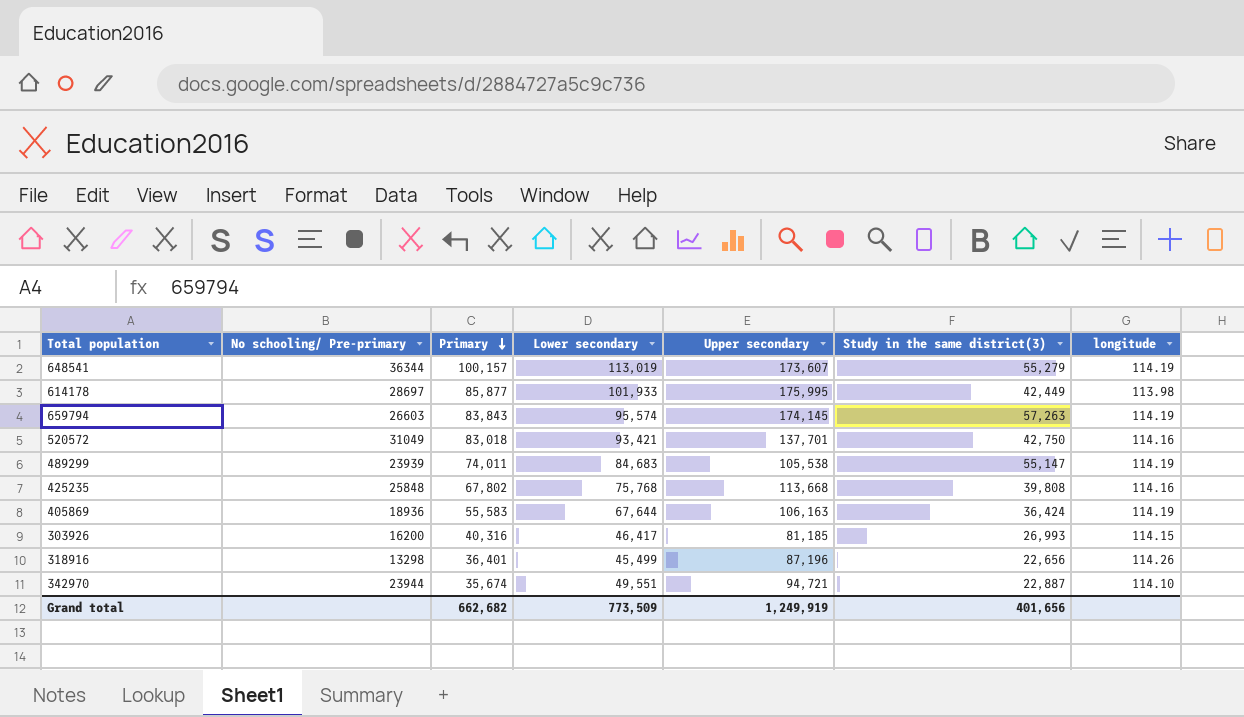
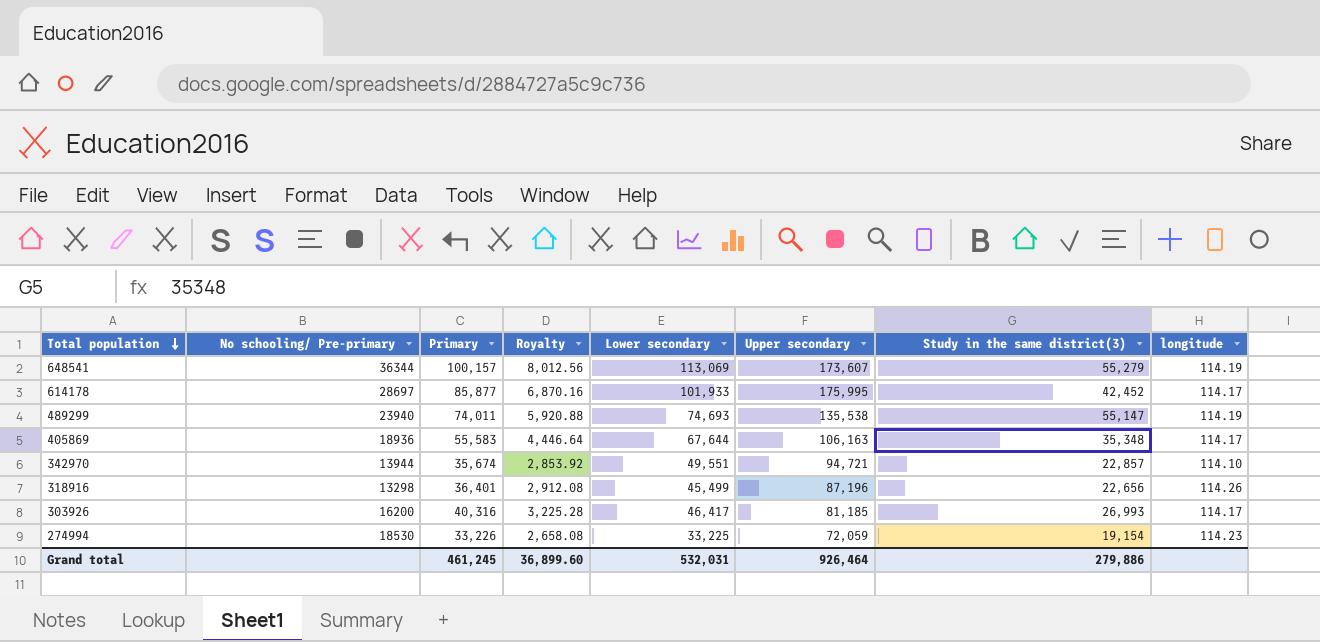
row order: Primary descending -> Total population descending
column Royalty | formula: none -> [Primary] * 0.08
row 659794: 26603 | 83,843 | 95,574 | 174,145 | 57,263 | 114.19 -> none
row 520572: 31049 | 83,018 | 93,421 | 137,701 | 42,750 | 114.16 -> none
row 425235: 25848 | 67,802 | 75,768 | 113,668 | 39,808 | 114.16 -> none
648541 | Lower secondary: 113,019 -> 113,069
614178 | Study in the same district(3): 42,449 -> 42,452
614178 | longitude: 113.98 -> 114.17
489299 | No schooling/ Pre-primary: 23939 -> 23940
489299 | Lower secondary: 84,683 -> 74,693
489299 | Upper secondary: 105,538 -> 135,538
405869 | Study in the same district(3): 36,424 -> 35,348
405869 | longitude: 114.19 -> 114.17
342970 | No schooling/ Pre-primary: 23944 -> 13944
342970 | Study in the same district(3): 22,887 -> 22,857
303926 | longitude: 114.15 -> 114.17
row 274994: none -> 18530 | 33,226 | 2,658.08 | 33,225 | 72,059 | 19,154 | 114.23
Grand total | Primary: 662,682 -> 461,245
Grand total | Lower secondary: 773,509 -> 532,031
Grand total | Upper secondary: 1,249,919 -> 926,464
Grand total | Study in the same district(3): 401,656 -> 279,886

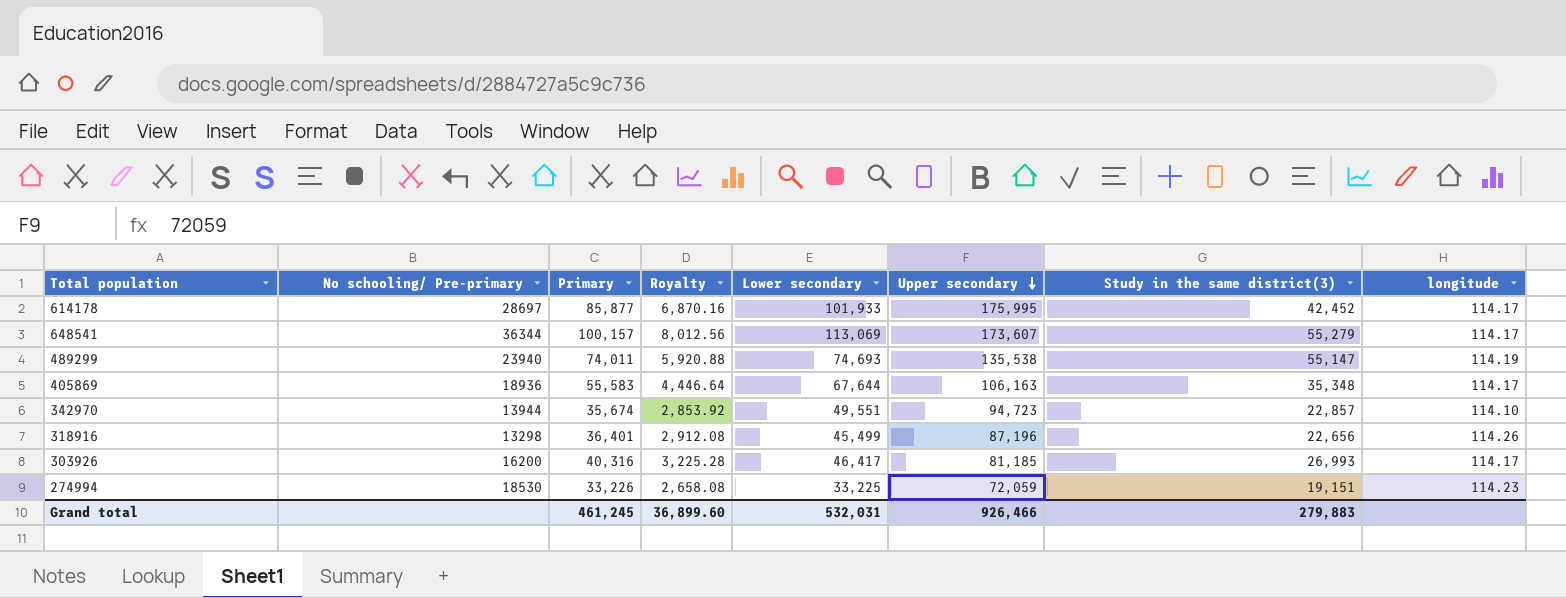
row order: Total population descending -> Upper secondary descending
648541 | longitude: 114.19 -> 114.17
342970 | Upper secondary: 94,721 -> 94,723
274994 | Study in the same district(3): 19,154 -> 19,151
Grand total | Upper secondary: 926,464 -> 926,466
Grand total | Study in the same district(3): 279,886 -> 279,883

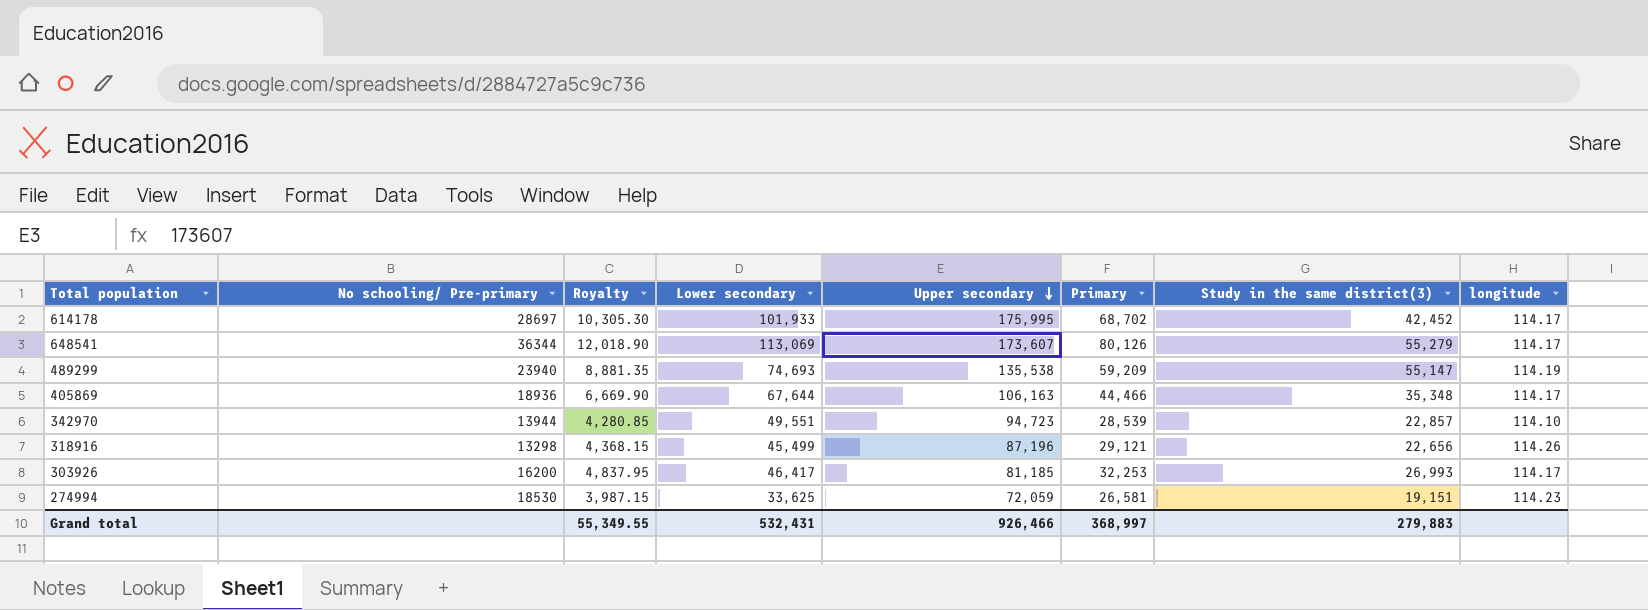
column Royalty | formula: [Primary] * 0.08 -> [Primary] * 0.15
column Primary | position: 3 -> 6
614178 | Primary: 85,877 -> 68,702
648541 | Primary: 100,157 -> 80,126
489299 | Primary: 74,011 -> 59,209
405869 | Primary: 55,583 -> 44,466
342970 | Primary: 35,674 -> 28,539
318916 | Primary: 36,401 -> 29,121
303926 | Primary: 40,316 -> 32,253
274994 | Lower secondary: 33,225 -> 33,625
274994 | Primary: 33,226 -> 26,581
Grand total | Royalty: 36,899.60 -> 55,349.55
Grand total | Lower secondary: 532,031 -> 532,431
Grand total | Primary: 461,245 -> 368,997

